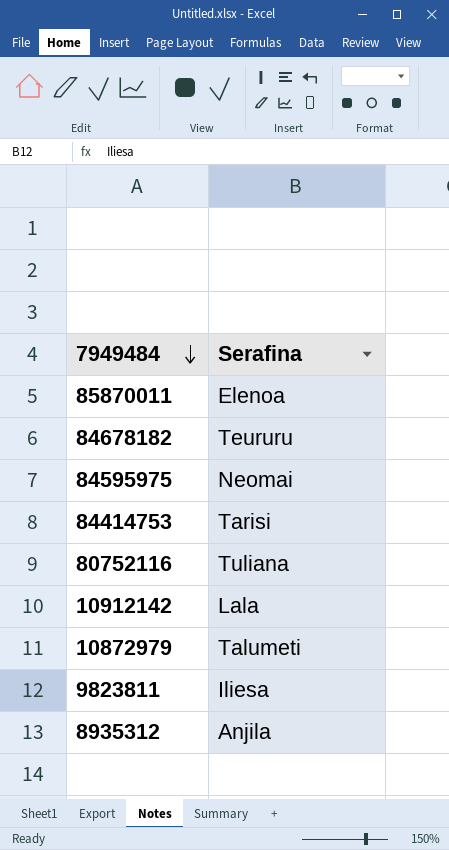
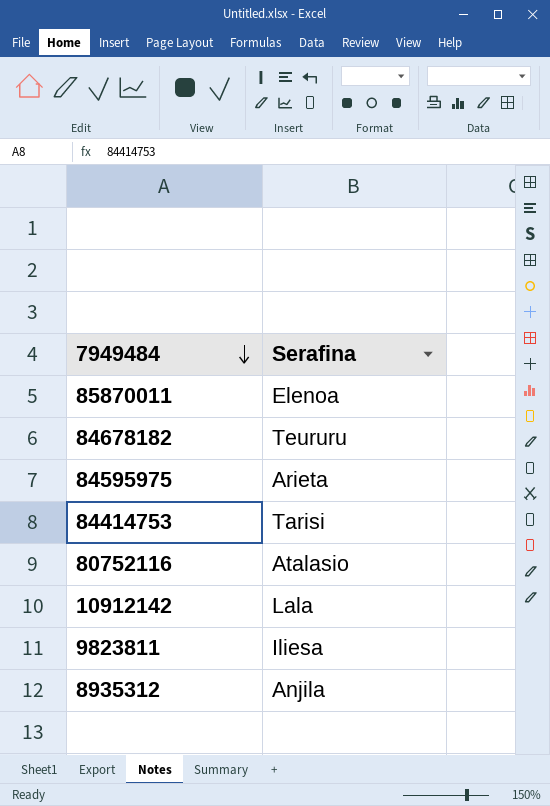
row 10872979: Talumeti -> none
84595975 | Serafina: Neomai -> Arieta
80752116 | Serafina: Tuliana -> Atalasio

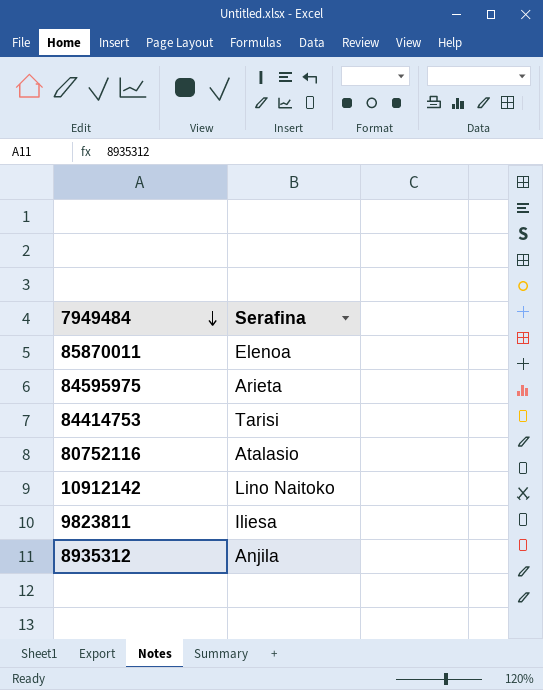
row 84678182: Teururu -> none
10912142 | Serafina: Lala -> Lino Naitoko

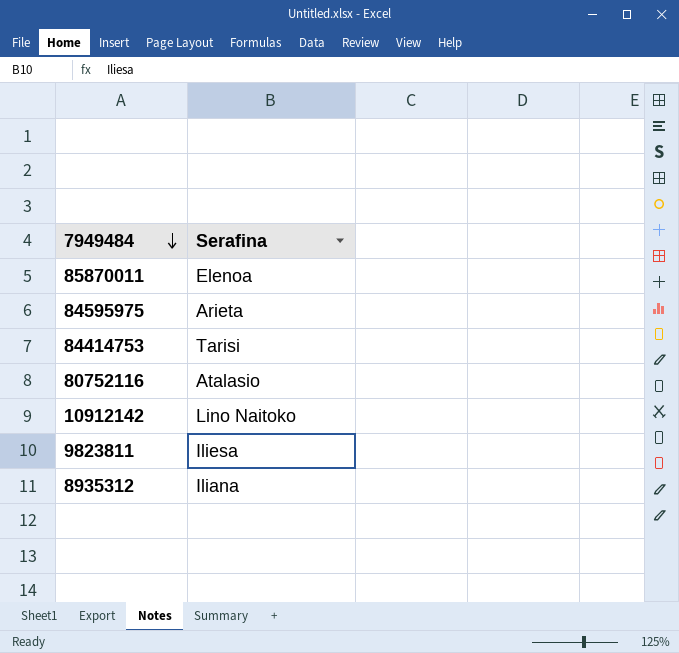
8935312 | Serafina: Anjila -> Iliana

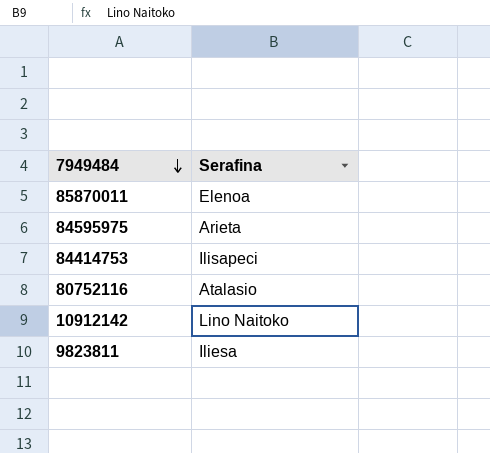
row 8935312: Iliana -> none
84414753 | Serafina: Tarisi -> Ilisapeci

